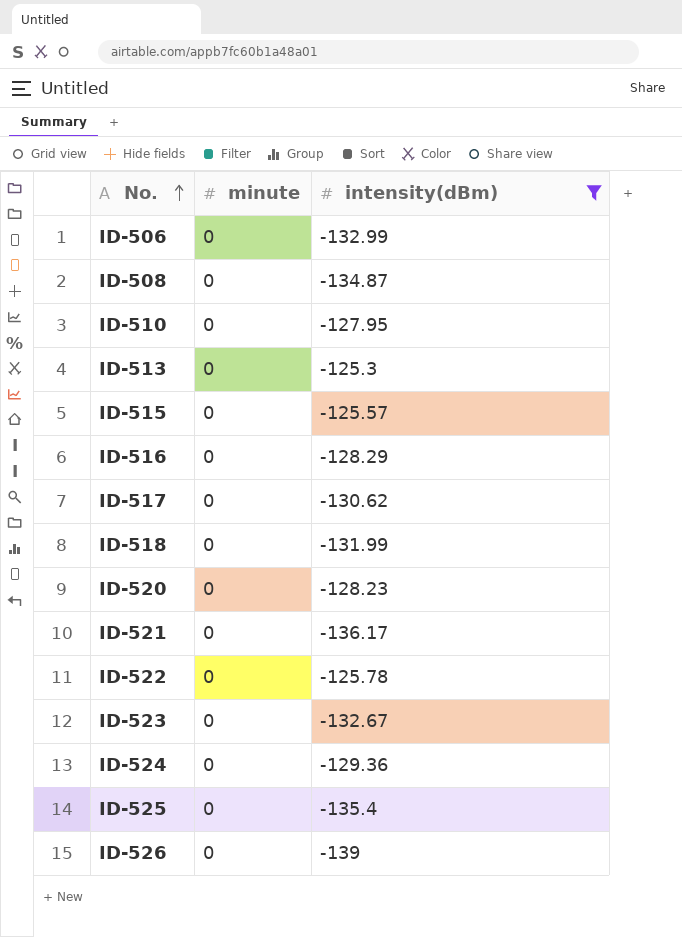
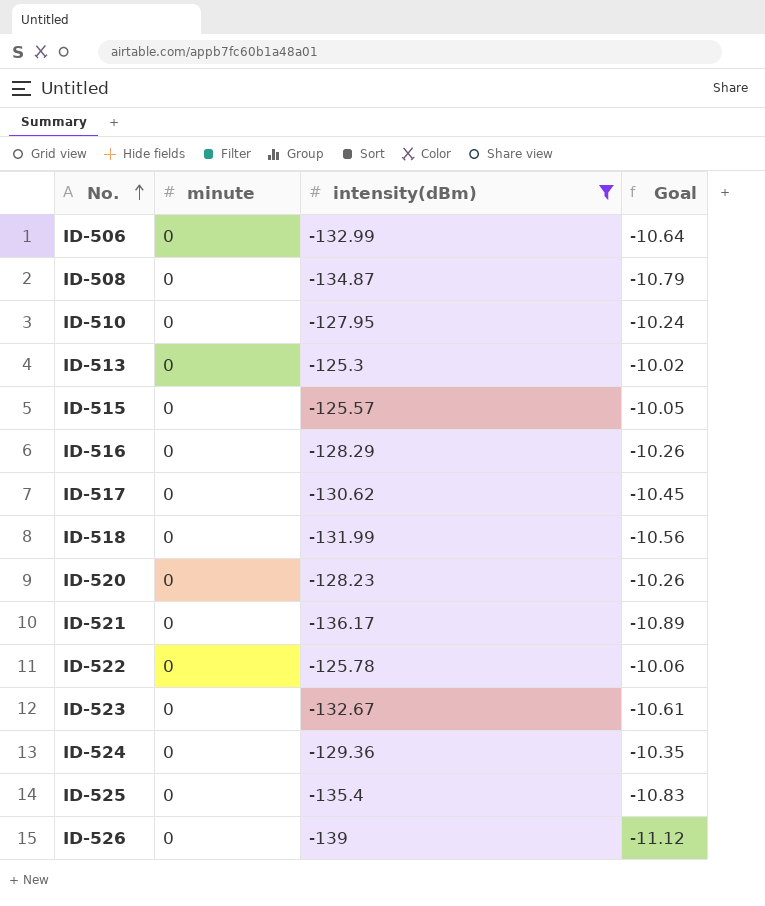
column Goal | formula: none -> [intensity(dBm)] * 0.08

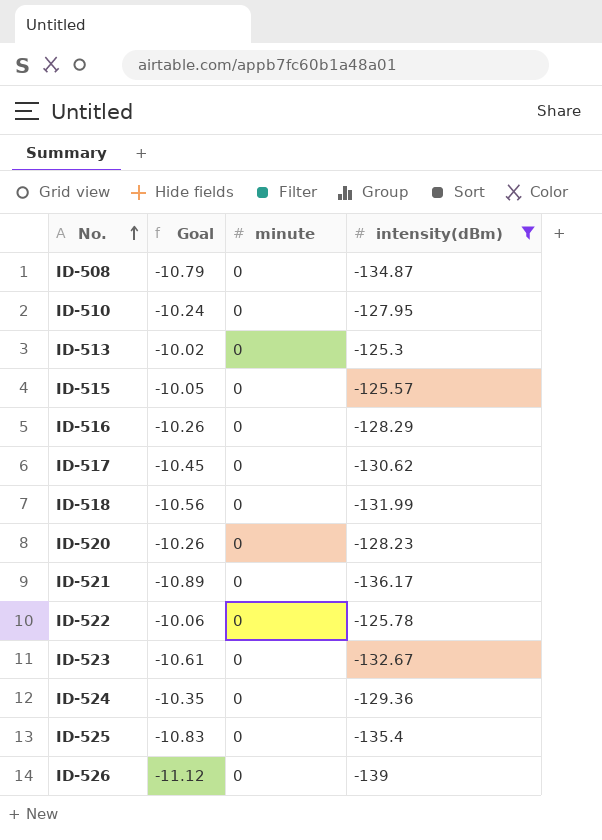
column Goal | position: 4 -> 2
row ID-506: 0 | -132.99 | -10.64 -> none

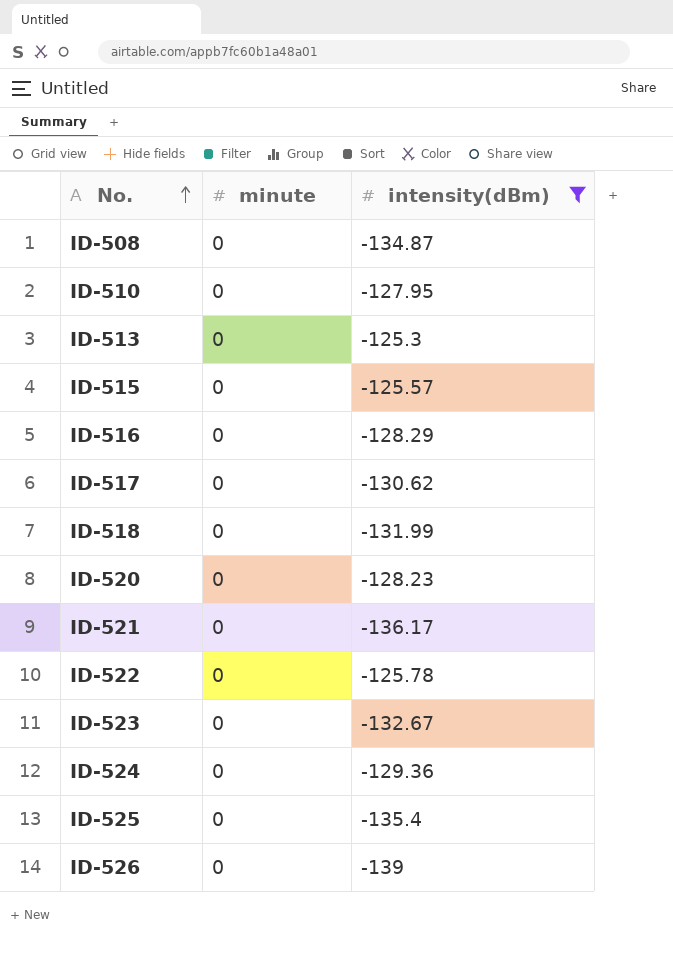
column Goal | formula: [intensity(dBm)] * 0.08 -> none

